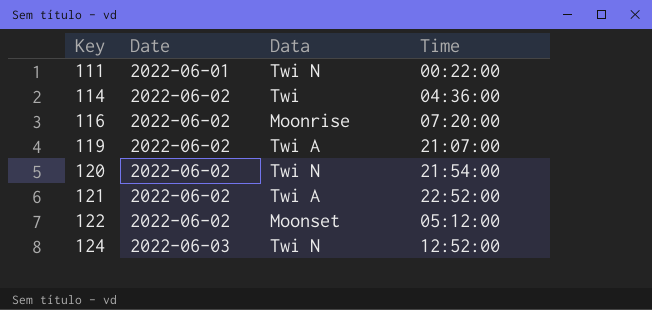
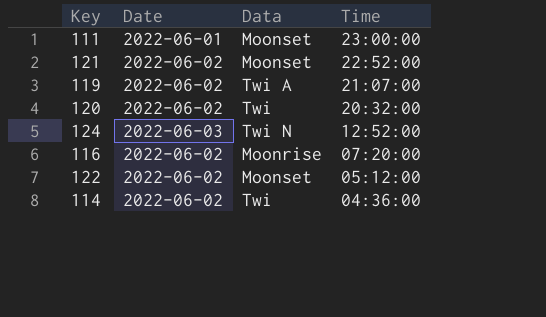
row order: Key ascending -> Time descending
111 | Data: Twi N -> Moonset
111 | Time: 00:22:00 -> 23:00:00
121 | Data: Twi A -> Moonset
120 | Data: Twi N -> Twi
120 | Time: 21:54:00 -> 20:32:00

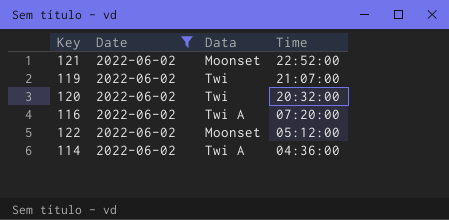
filter: none -> Date = 2022-06-02
119 | Data: Twi A -> Twi
116 | Data: Moonrise -> Twi A
114 | Data: Twi -> Twi A

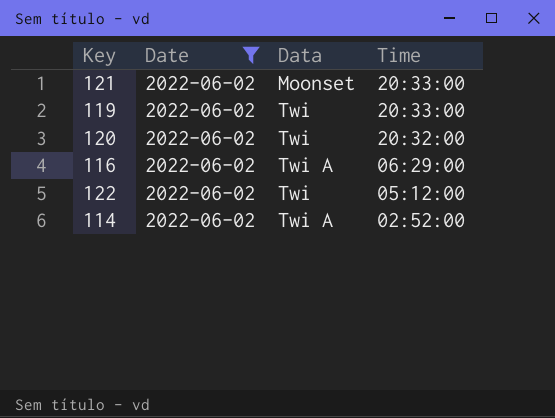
121 | Time: 22:52:00 -> 20:33:00
119 | Time: 21:07:00 -> 20:33:00
116 | Time: 07:20:00 -> 06:29:00
122 | Data: Moonset -> Twi
114 | Time: 04:36:00 -> 02:52:00

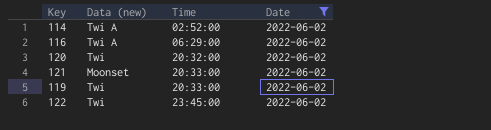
row order: Time descending -> Time ascending
column name: Data -> Data (new)
column Date | position: 2 -> 4
122 | Time: 05:12:00 -> 23:45:00

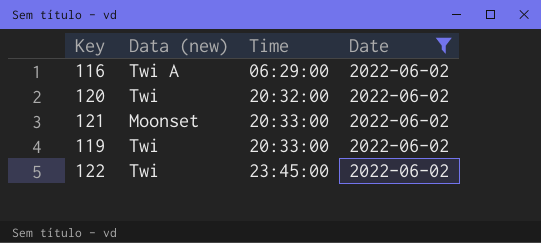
row 114: Twi A | 02:52:00 | 2022-06-02 -> none

